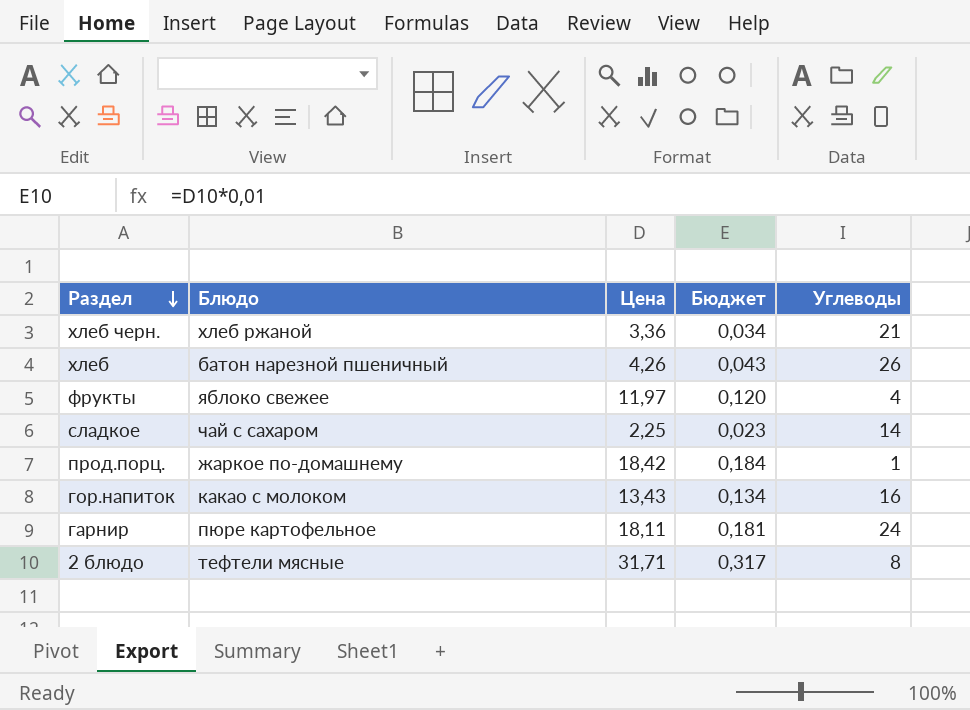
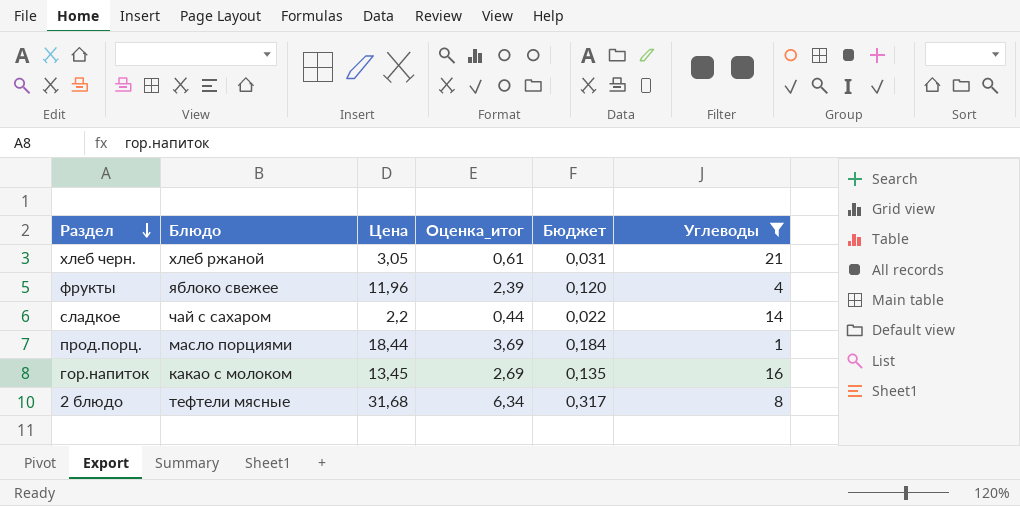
filter: none -> Углеводы <= 21
column Оценка_итог | formula: none -> [Цена] * 0,2
хлеб черн. | Цена: 3,36 -> 3,05
хлеб черн. | Бюджет: 0,034 -> 0,031
фрукты | Цена: 11,97 -> 11,96
сладкое | Цена: 2,25 -> 2,2
сладкое | Бюджет: 0,023 -> 0,022
прод.порц. | Блюдо: жаркое по-домашнему -> масло порциями
прод.порц. | Цена: 18,42 -> 18,44
гор.напиток | Цена: 13,43 -> 13,45
гор.напиток | Бюджет: 0,134 -> 0,135
2 блюдо | Цена: 31,71 -> 31,68

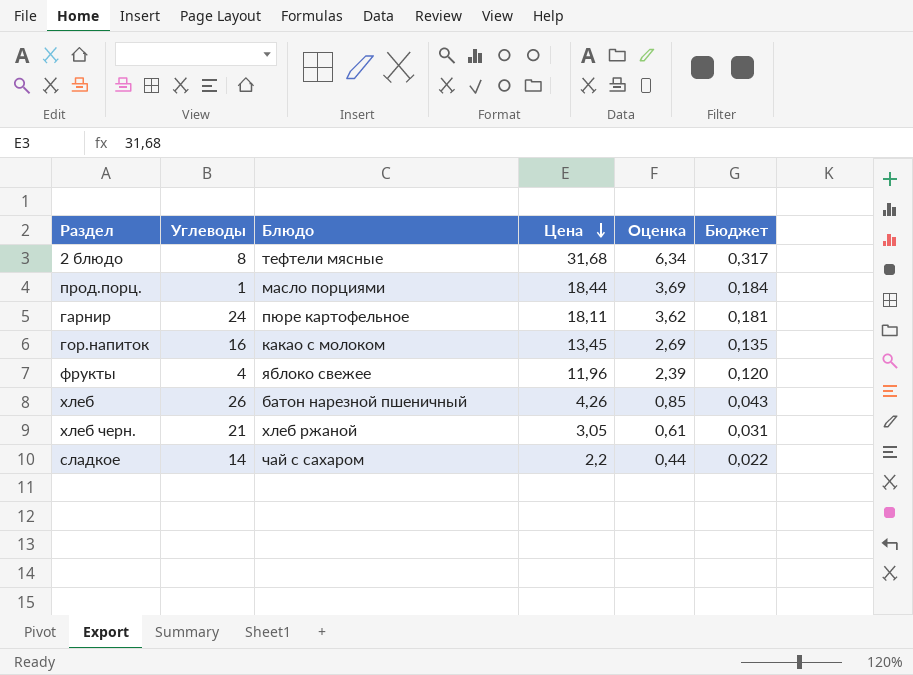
filter: Углеводы <= 21 -> none
row order: Раздел descending -> Цена descending
column Углеводы | position: 6 -> 2
column name: Оценка_итог -> Оценка

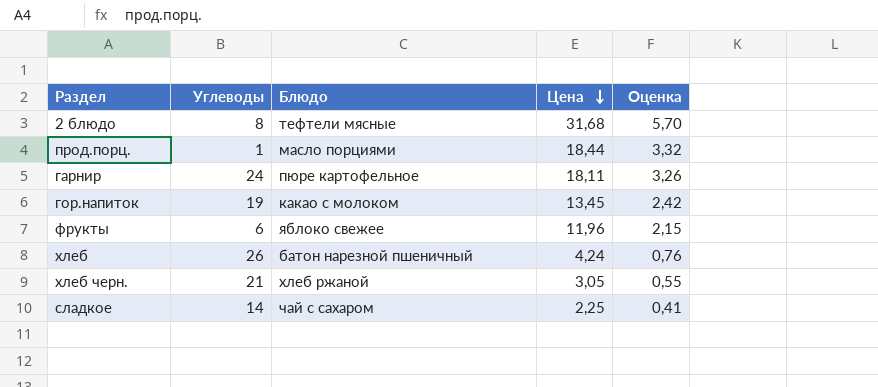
column Бюджет | formula: [Цена] * 0,01 -> none
column Оценка | formula: [Цена] * 0,2 -> [Цена] * 0,18
гор.напиток | Углеводы: 16 -> 19
фрукты | Углеводы: 4 -> 6
хлеб | Цена: 4,26 -> 4,24
сладкое | Цена: 2,2 -> 2,25

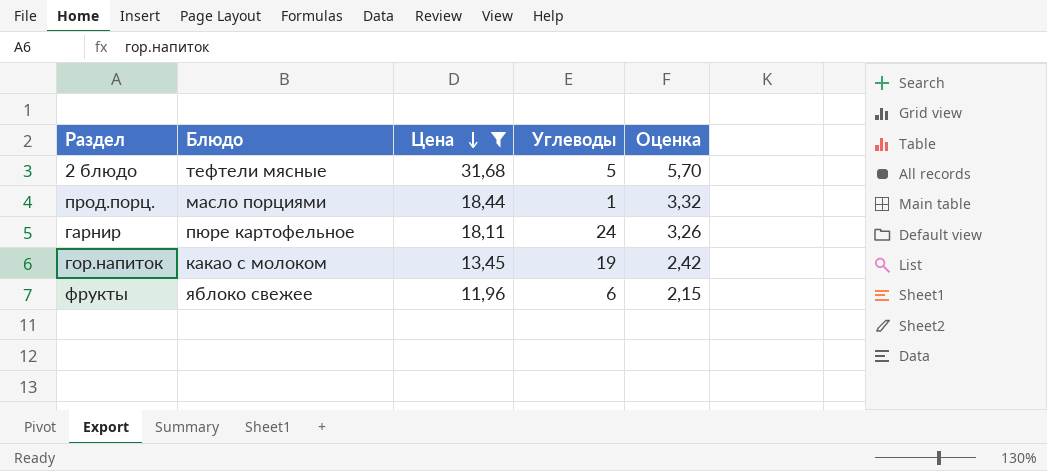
filter: none -> Цена >= 11,96
column Углеводы | position: 2 -> 4
2 блюдо | Углеводы: 8 -> 5

